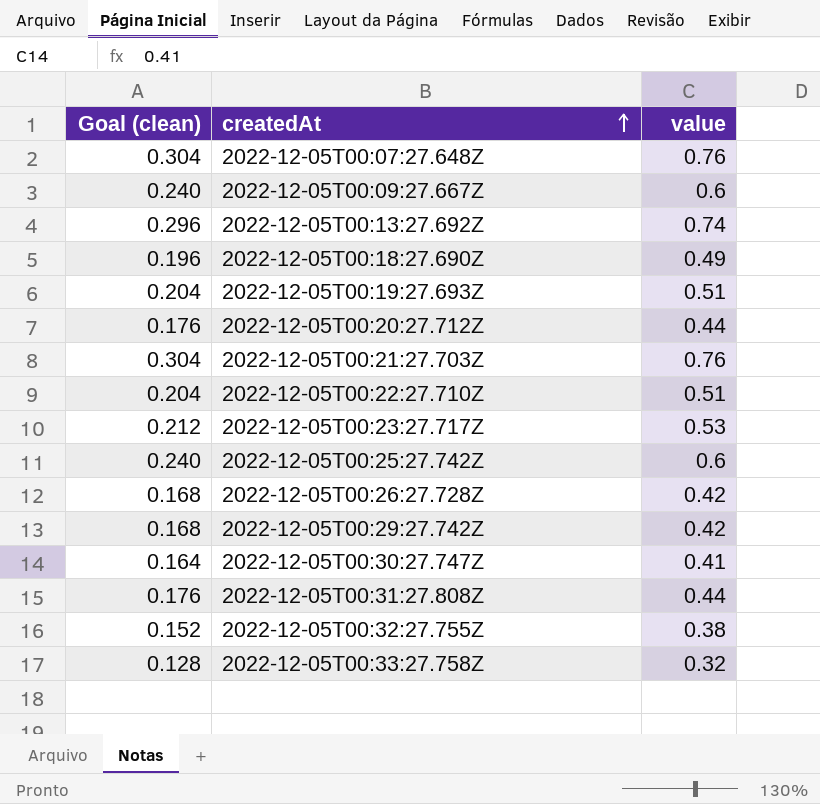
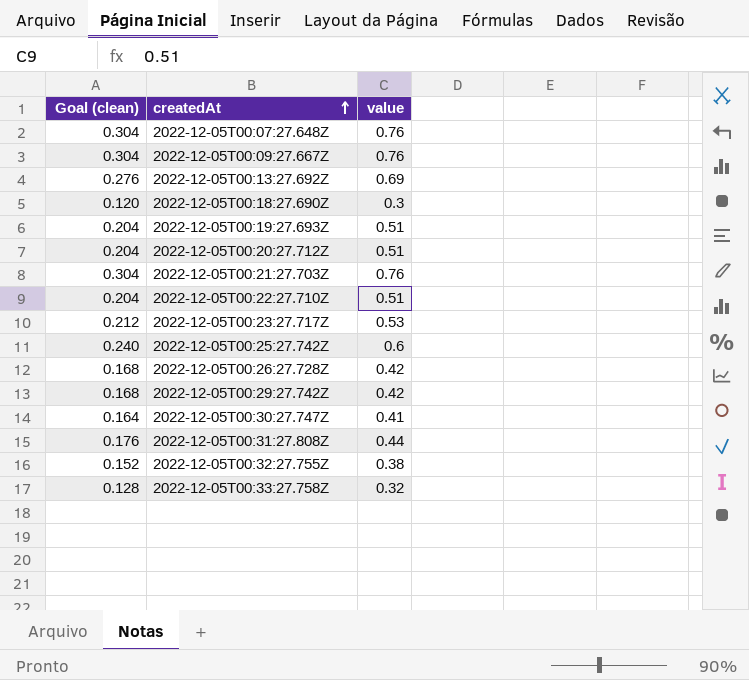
2022-12-05T00:09:27.667Z | Goal (clean): 0.240 -> 0.304
2022-12-05T00:09:27.667Z | value: 0.6 -> 0.76
2022-12-05T00:13:27.692Z | Goal (clean): 0.296 -> 0.276
2022-12-05T00:13:27.692Z | value: 0.74 -> 0.69
2022-12-05T00:18:27.690Z | Goal (clean): 0.196 -> 0.120
2022-12-05T00:18:27.690Z | value: 0.49 -> 0.3
2022-12-05T00:20:27.712Z | Goal (clean): 0.176 -> 0.204
2022-12-05T00:20:27.712Z | value: 0.44 -> 0.51

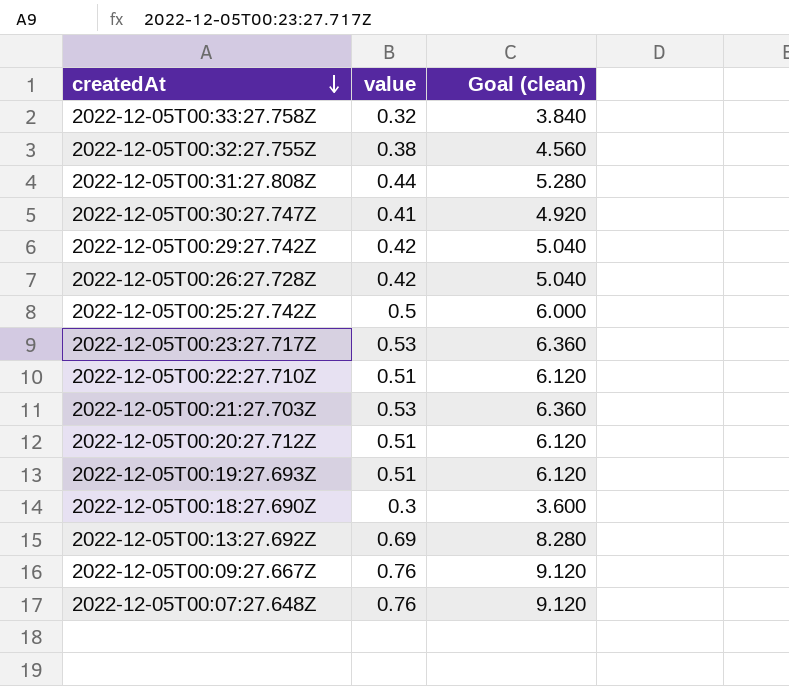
row order: createdAt ascending -> createdAt descending
column Goal (clean) | formula: [value] * 0.4 -> [value] * 12
column Goal (clean) | position: 1 -> 3
2022-12-05T00:25:27.742Z | value: 0.6 -> 0.5
2022-12-05T00:21:27.703Z | value: 0.76 -> 0.53

